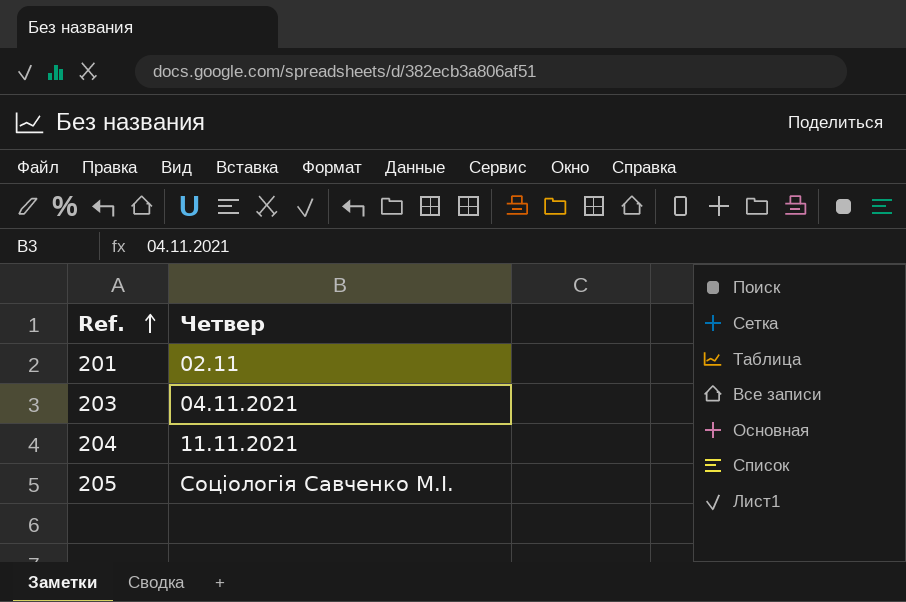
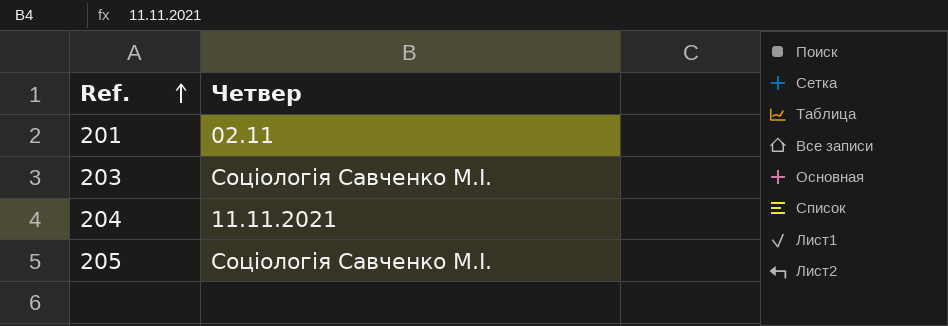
203 | Четвер: 04.11.2021 -> Соціологія Савченко М.І.

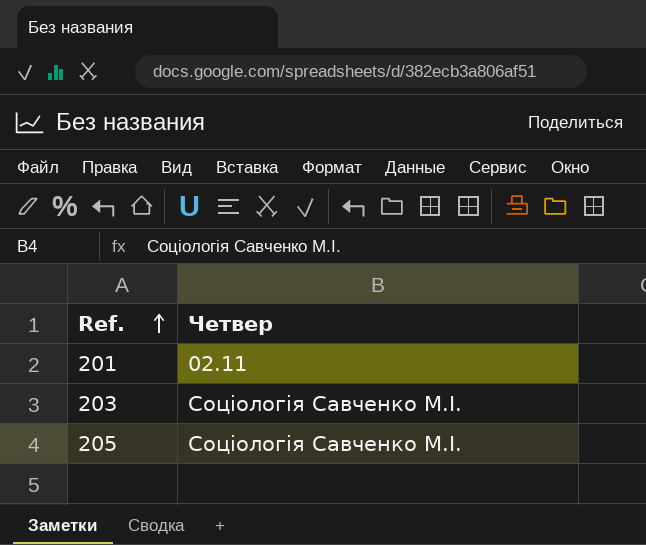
row 204: 11.11.2021 -> none

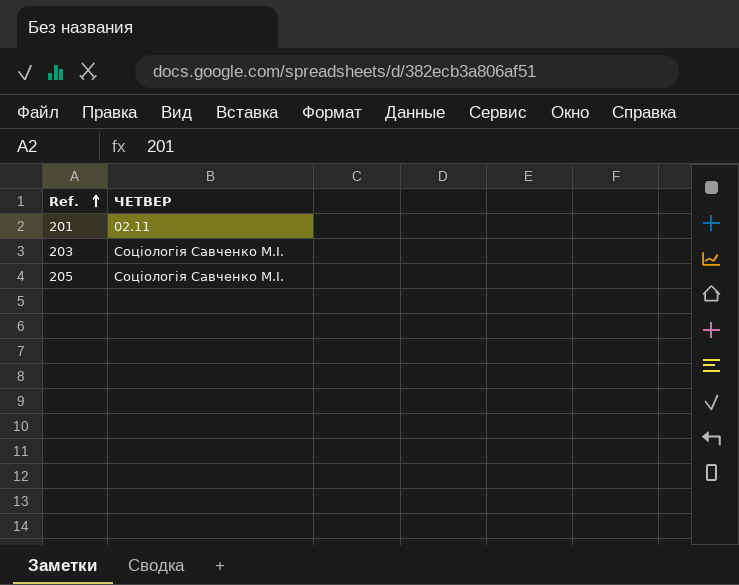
column name: Четвер -> ЧЕТВЕР

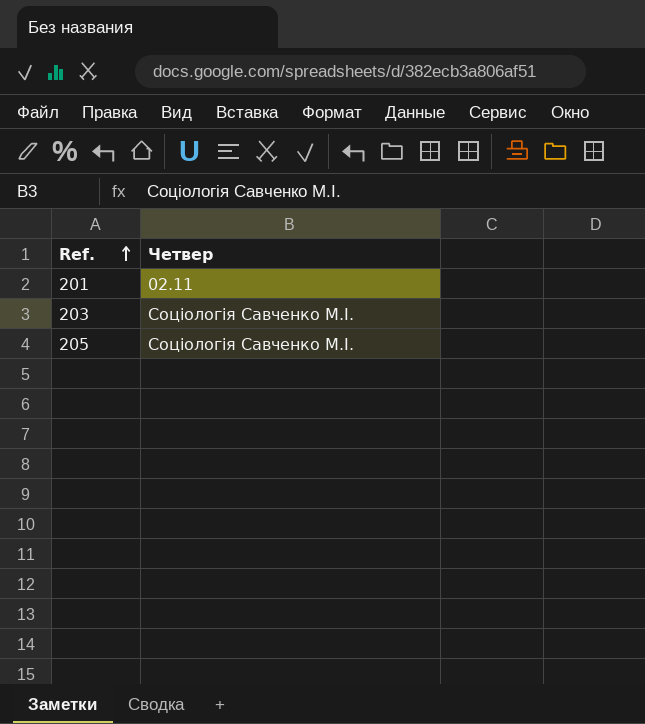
column name: ЧЕТВЕР -> Четвер

